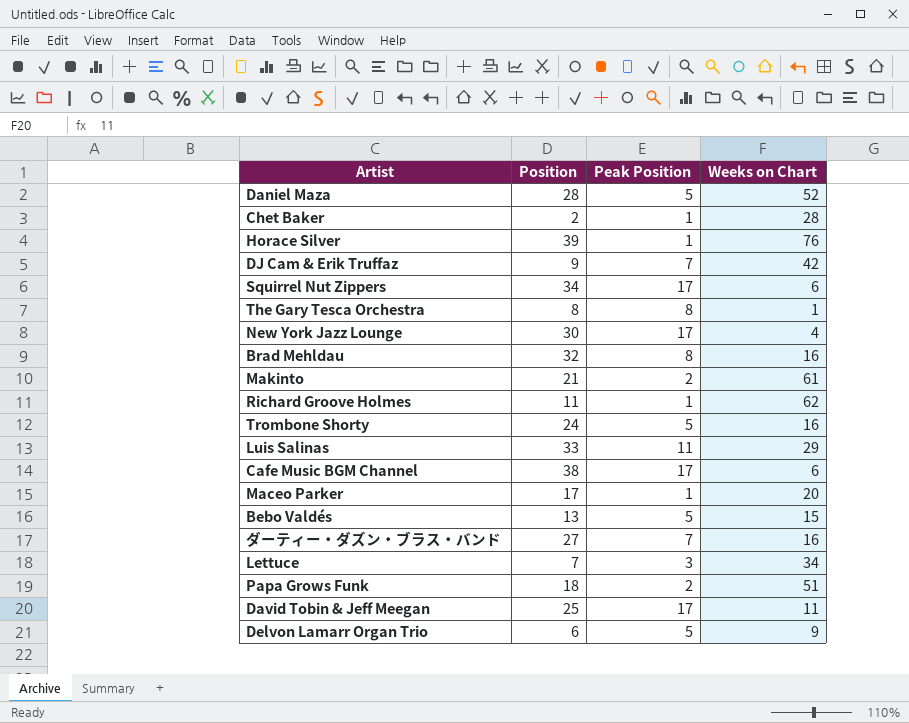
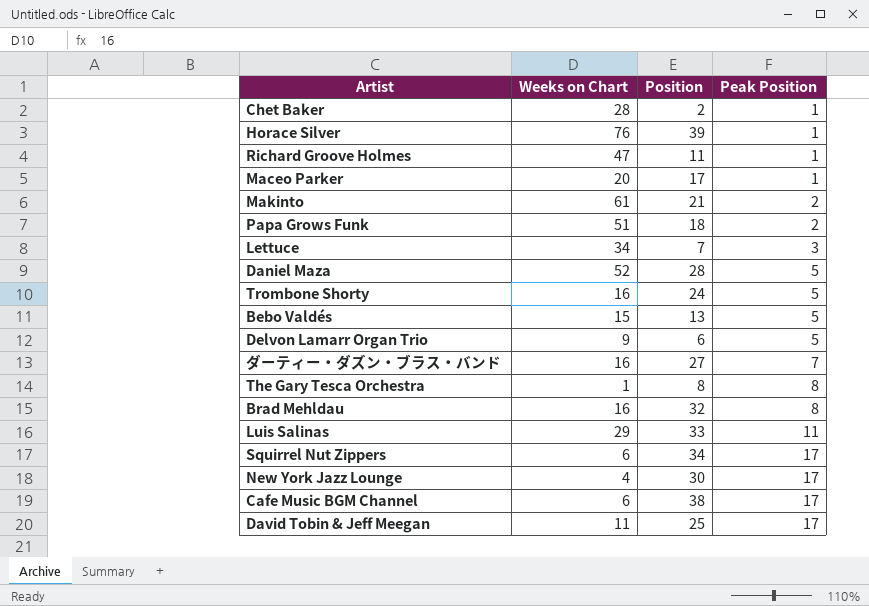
row order: none -> Peak Position ascending
column Weeks on Chart | position: 4 -> 2
row DJ Cam & Erik Truffaz: 9 | 7 | 42 -> none
Richard Groove Holmes | Weeks on Chart: 62 -> 47

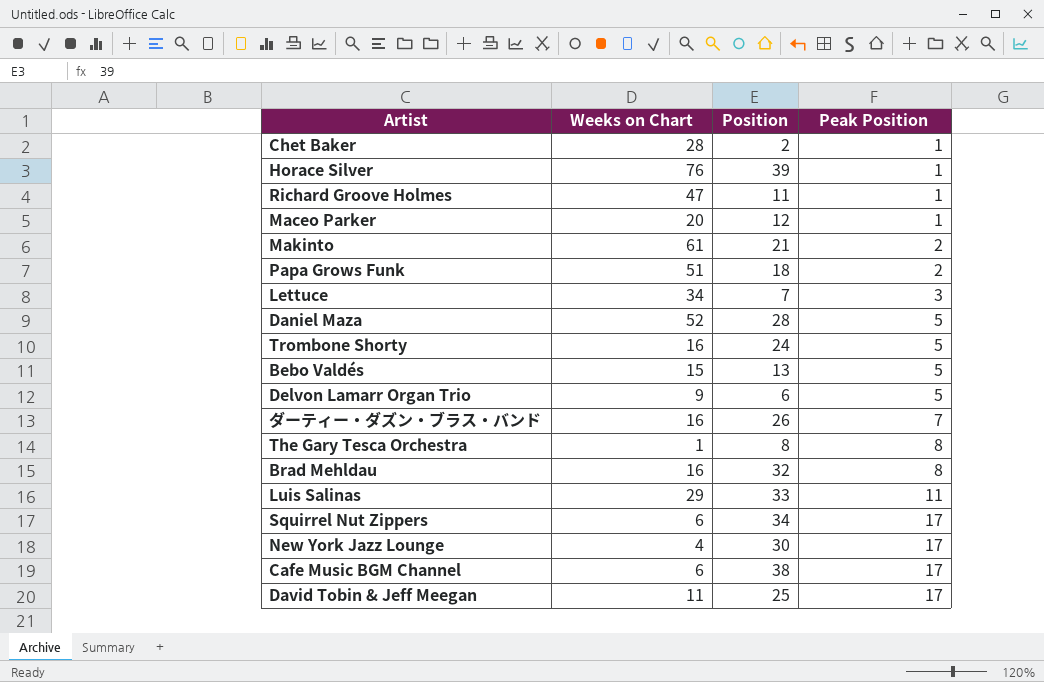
Maceo Parker | Position: 17 -> 12
ダーティー・ダズン・ブラス・バンド | Position: 27 -> 26

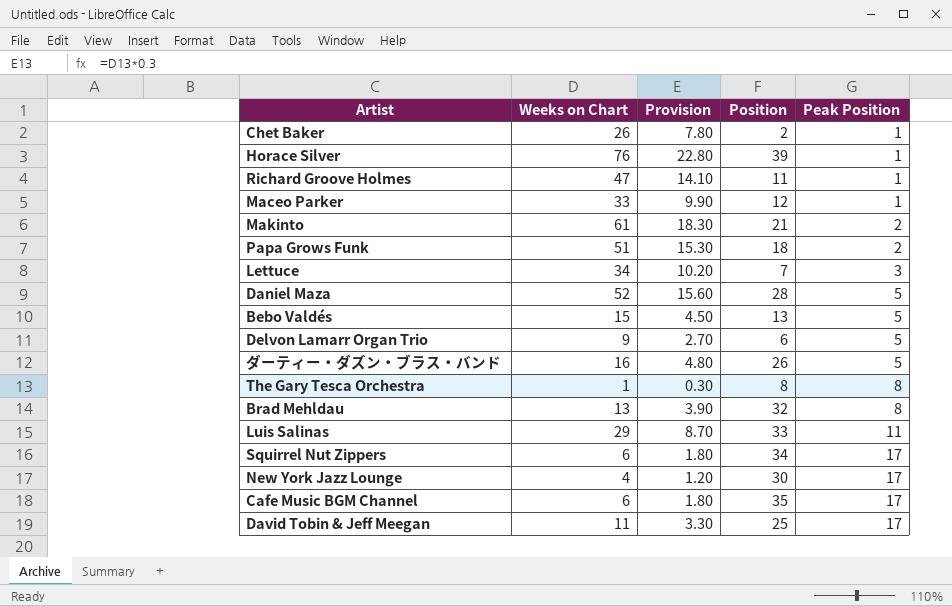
column Provision | formula: none -> [Weeks on Chart] * 0.3
row Trombone Shorty: 16 | 24 | 5 -> none
Chet Baker | Weeks on Chart: 28 -> 26
Maceo Parker | Weeks on Chart: 20 -> 33
ダーティー・ダズン・ブラス・バンド | Peak Position: 7 -> 5
Brad Mehldau | Weeks on Chart: 16 -> 13
Cafe Music BGM Channel | Position: 38 -> 35

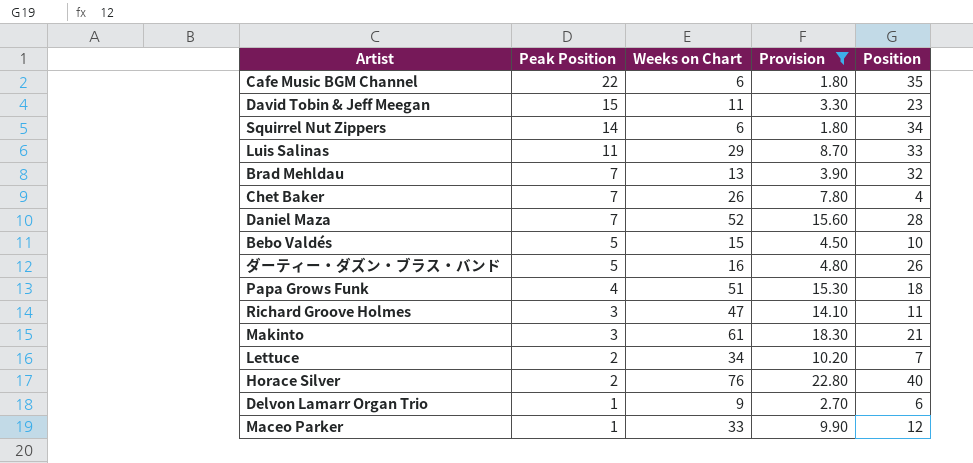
filter: none -> Provision >= 1.80
row order: Peak Position ascending -> Peak Position descending
column Peak Position | position: 5 -> 2
Cafe Music BGM Channel | Peak Position: 17 -> 22
David Tobin & Jeff Meegan | Peak Position: 17 -> 15
David Tobin & Jeff Meegan | Position: 25 -> 23
Squirrel Nut Zippers | Peak Position: 17 -> 14
Brad Mehldau | Peak Position: 8 -> 7
Chet Baker | Peak Position: 1 -> 7
Chet Baker | Position: 2 -> 4
Daniel Maza | Peak Position: 5 -> 7
Bebo Valdés | Position: 13 -> 10
Papa Grows Funk | Peak Position: 2 -> 4
Richard Groove Holmes | Peak Position: 1 -> 3
Makinto | Peak Position: 2 -> 3
Lettuce | Peak Position: 3 -> 2
Horace Silver | Peak Position: 1 -> 2
Horace Silver | Position: 39 -> 40
Delvon Lamarr Organ Trio | Peak Position: 5 -> 1

